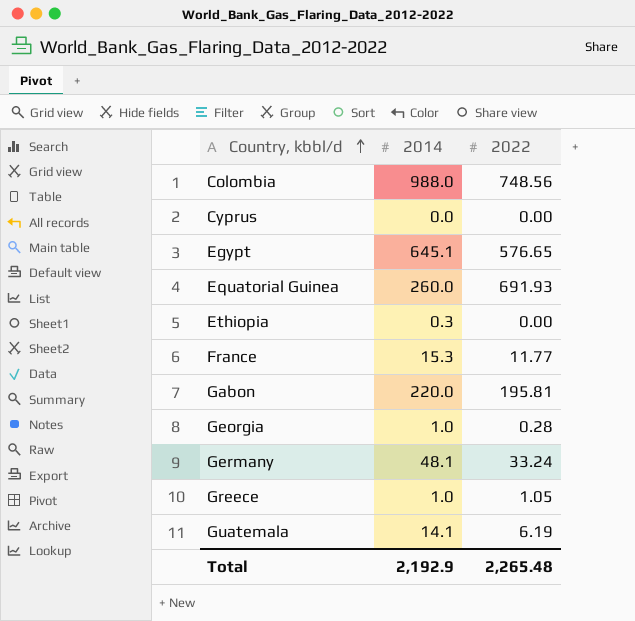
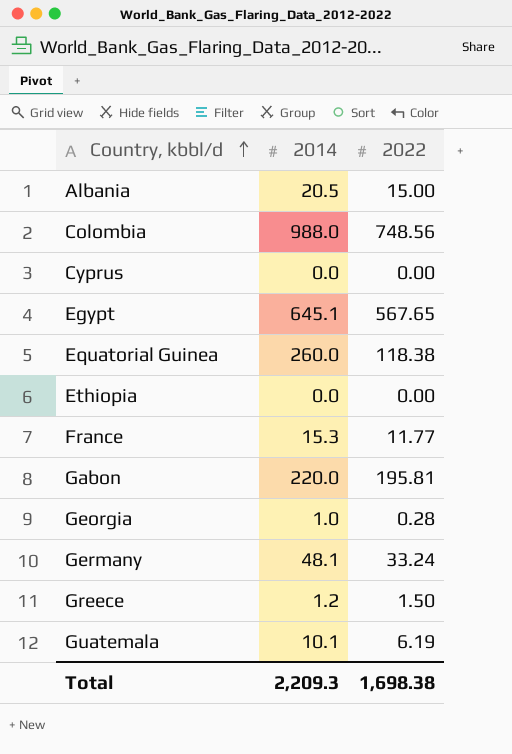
row Albania: none -> 20.5 | 15.00
Egypt | 2022: 576.65 -> 567.65
Equatorial Guinea | 2022: 691.93 -> 118.38
Ethiopia | 2014: 0.3 -> 0.0
Greece | 2014: 1.0 -> 1.2
Greece | 2022: 1.05 -> 1.50
Guatemala | 2014: 14.1 -> 10.1
Total | 2014: 2,192.9 -> 2,209.3
Total | 2022: 2,265.48 -> 1,698.38

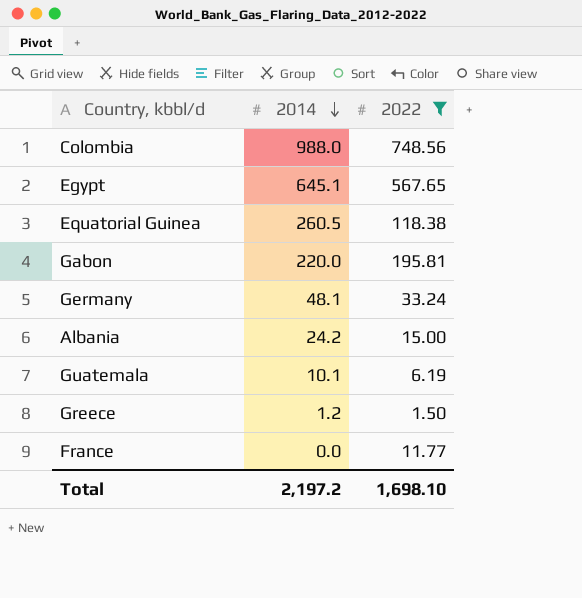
filter: none -> 2022 >= 1.50
row order: Country, kbbl/d ascending -> 2014 descending
Equatorial Guinea | 2014: 260.0 -> 260.5
Albania | 2014: 20.5 -> 24.2
France | 2014: 15.3 -> 0.0
Total | 2014: 2,209.3 -> 2,197.2
Total | 2022: 1,698.38 -> 1,698.10

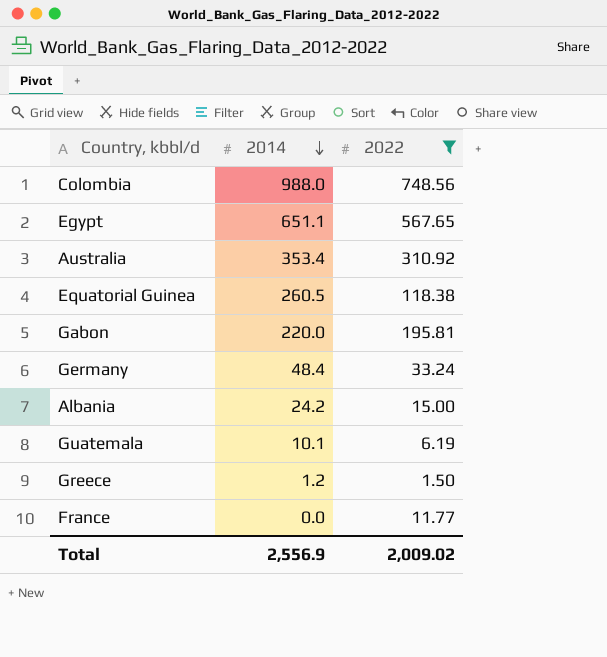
Egypt | 2014: 645.1 -> 651.1
row Australia: none -> 353.4 | 310.92
Germany | 2014: 48.1 -> 48.4
Total | 2014: 2,197.2 -> 2,556.9
Total | 2022: 1,698.10 -> 2,009.02

